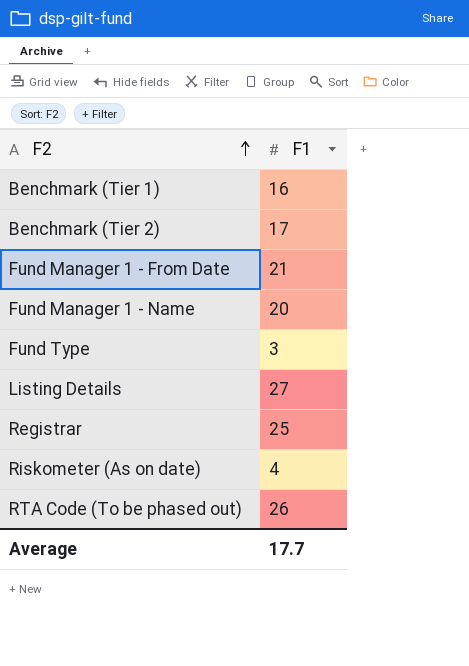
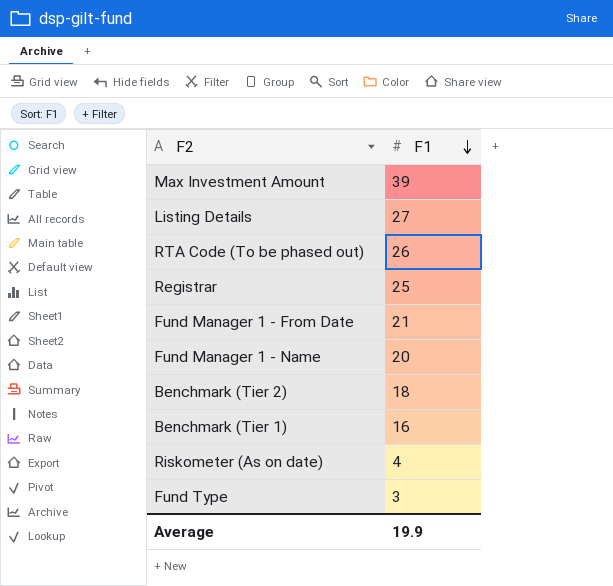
row order: F2 ascending -> F1 descending
row Max Investment Amount: none -> 39
Benchmark (Tier 2) | F1: 17 -> 18
Average | F1: 17.7 -> 19.9

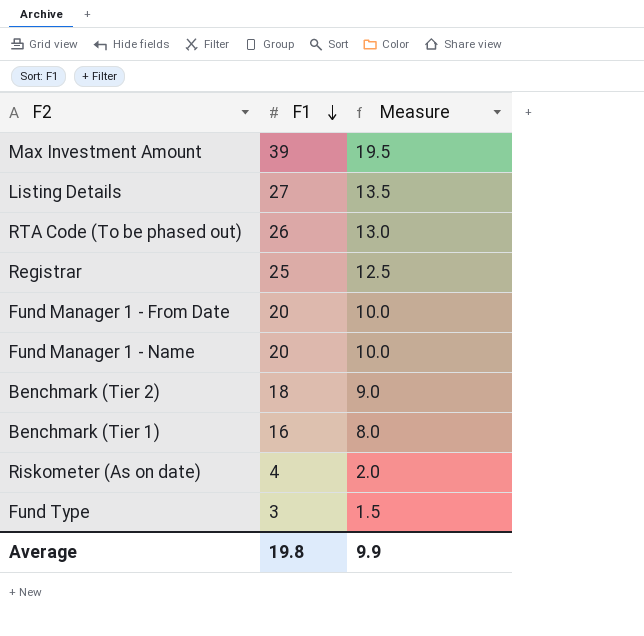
column Measure | formula: none -> [F1] * 0.5
Fund Manager 1 - From Date | F1: 21 -> 20
Average | F1: 19.9 -> 19.8

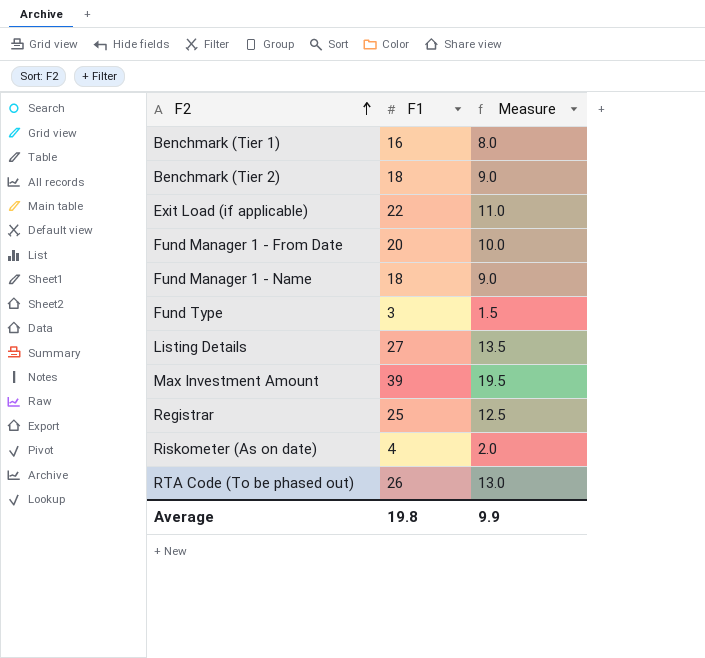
row order: F1 descending -> F2 ascending
row Exit Load (if applicable): none -> 22 | 11.0
Fund Manager 1 - Name | F1: 20 -> 18
Fund Manager 1 - Name | Measure: 10.0 -> 9.0

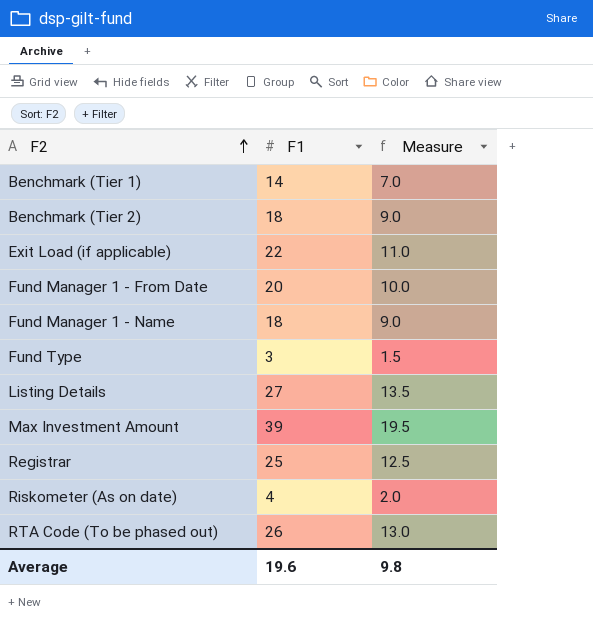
Benchmark (Tier 1) | F1: 16 -> 14
Benchmark (Tier 1) | Measure: 8.0 -> 7.0
Average | F1: 19.8 -> 19.6
Average | Measure: 9.9 -> 9.8

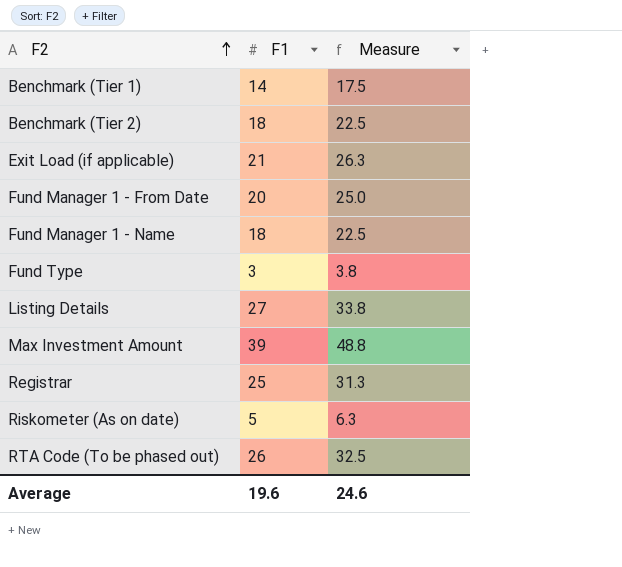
column Measure | formula: [F1] * 0.5 -> [F1] * 1.25
Exit Load (if applicable) | F1: 22 -> 21
Riskometer (As on date) | F1: 4 -> 5
Average | Measure: 9.8 -> 24.6

